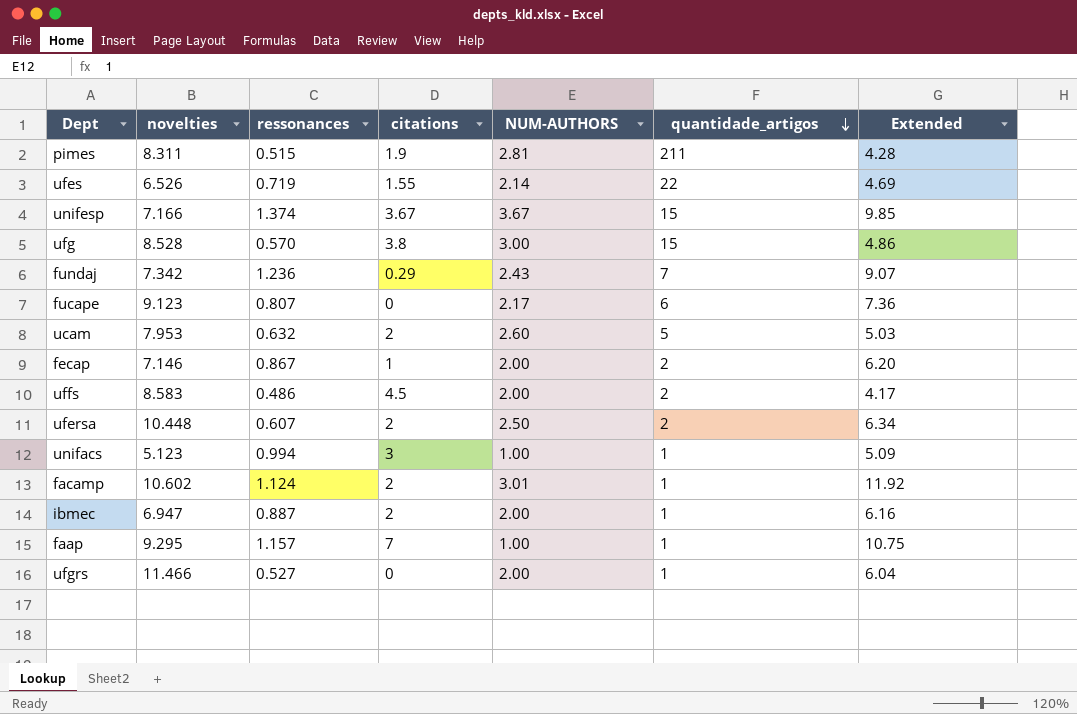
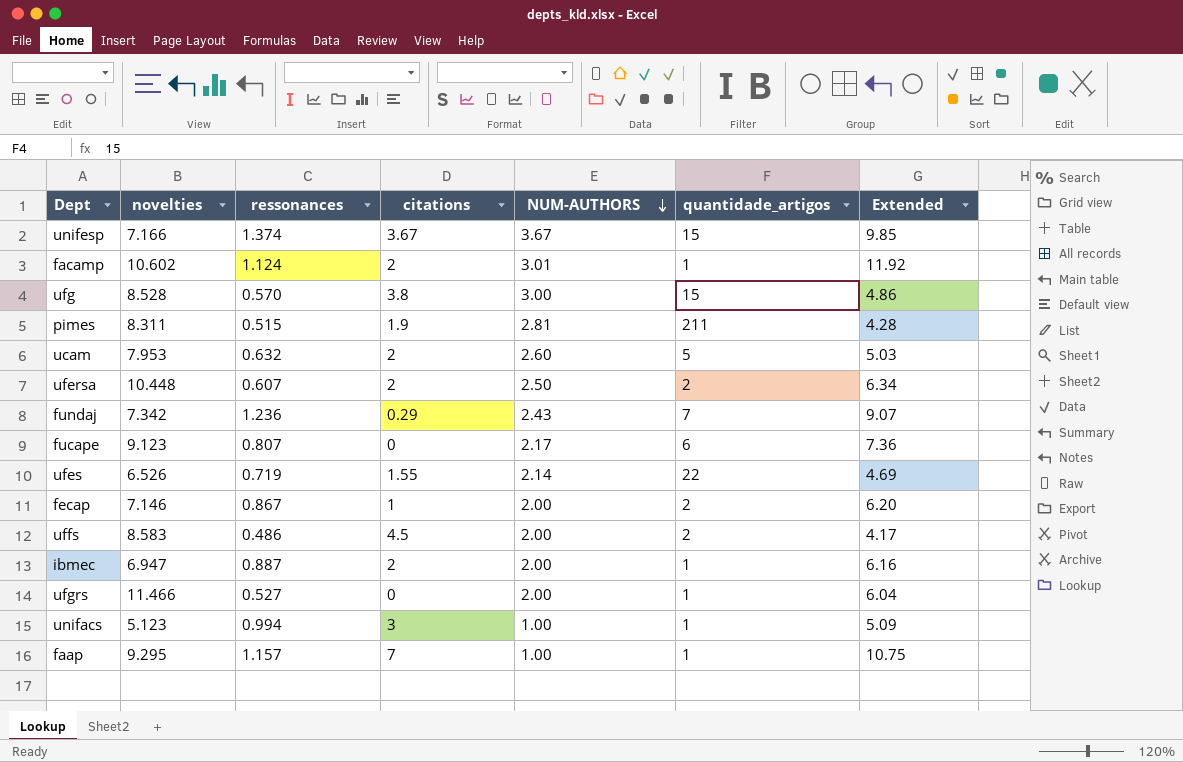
row order: quantidade_artigos descending -> NUM-AUTHORS descending

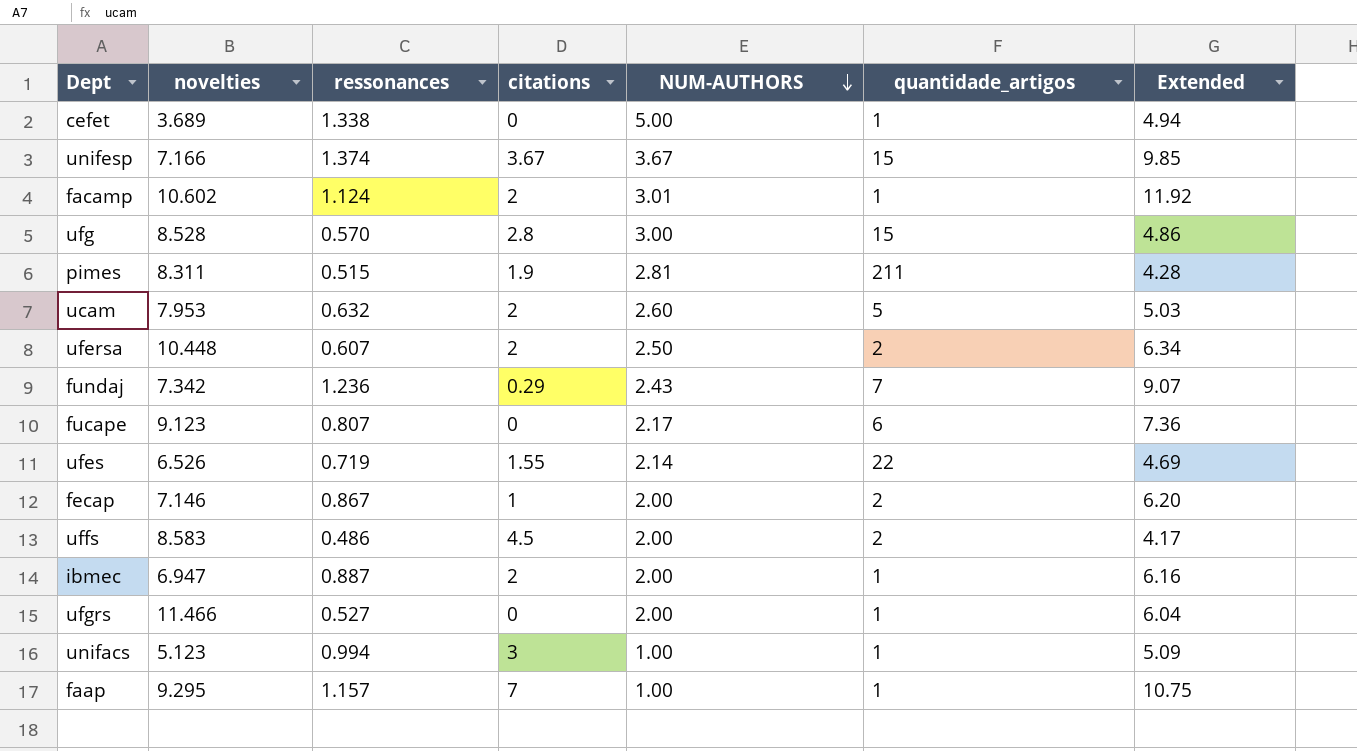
row cefet: none -> 3.689 | 1.338 | 0 | 5.00 | 1 | 4.94
ufg | citations: 3.8 -> 2.8

